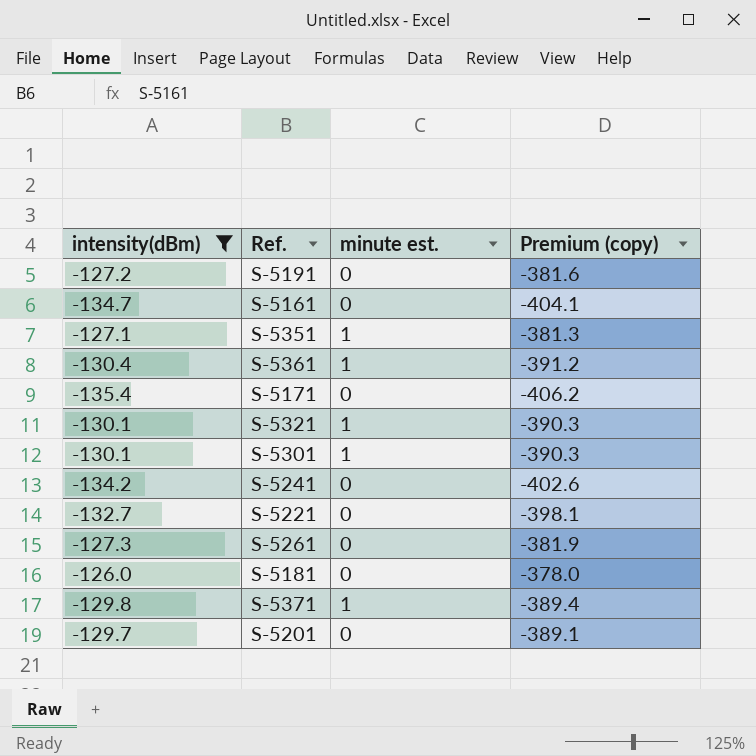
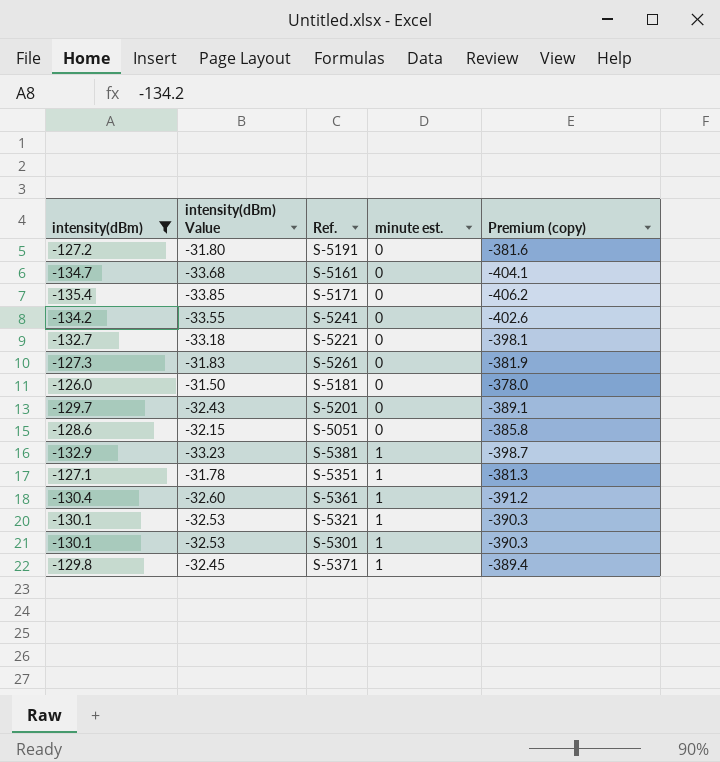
row order: none -> minute est. ascending
column intensity(dBm) Value | formula: none -> [intensity(dBm)] * 0.25
row S-5051: none -> -128.6 | -32.15 | 0 | -385.8
row S-5381: none -> -132.9 | -33.23 | 1 | -398.7

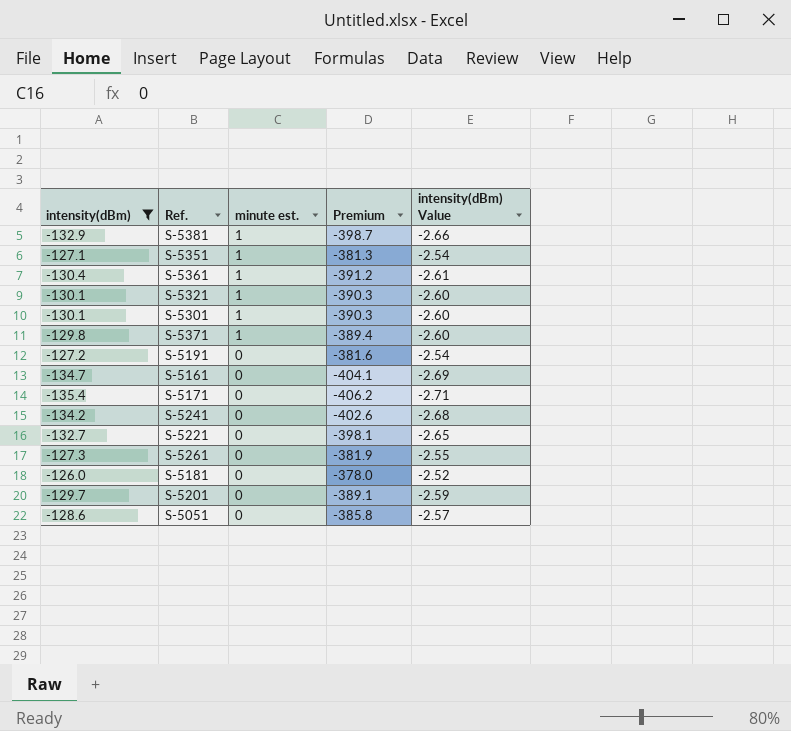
row order: minute est. ascending -> minute est. descending
column name: Premium (copy) -> Premium
column intensity(dBm) Value | formula: [intensity(dBm)] * 0.25 -> [intensity(dBm)] * 0.02
column intensity(dBm) Value | position: 2 -> 5

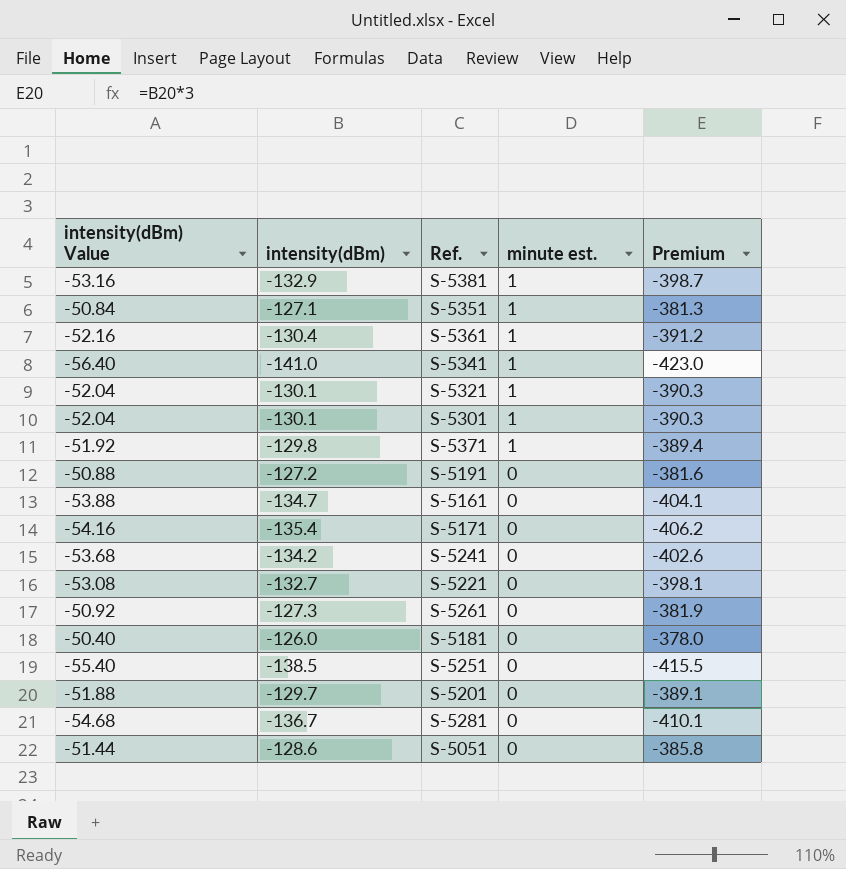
filter: intensity(dBm) >= -135.4 -> none
column intensity(dBm) Value | formula: [intensity(dBm)] * 0.02 -> [intensity(dBm)] * 0.4
column intensity(dBm) Value | position: 5 -> 1

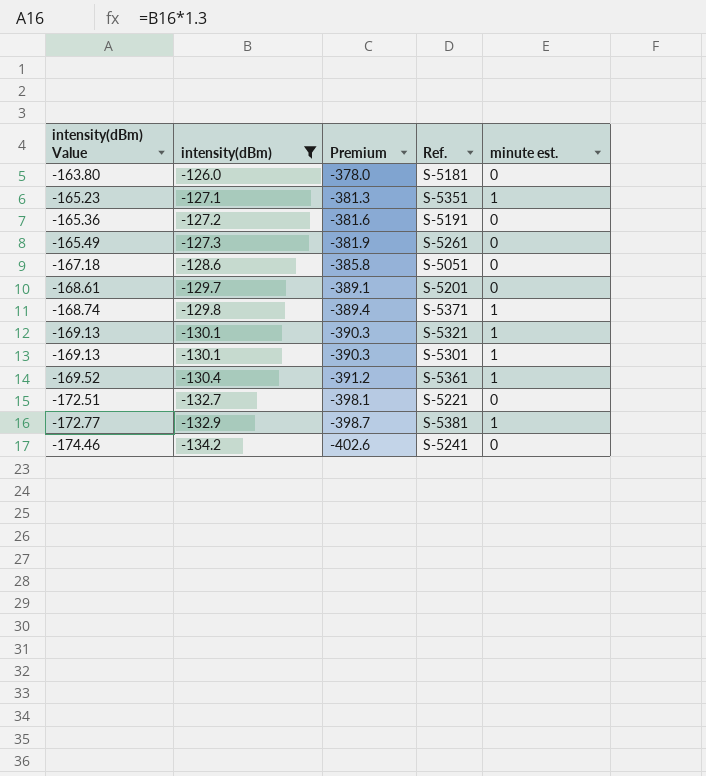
filter: none -> intensity(dBm) >= -134.2
row order: minute est. descending -> intensity(dBm) Value descending
column intensity(dBm) Value | formula: [intensity(dBm)] * 0.4 -> [intensity(dBm)] * 1.3
column Premium | position: 5 -> 3

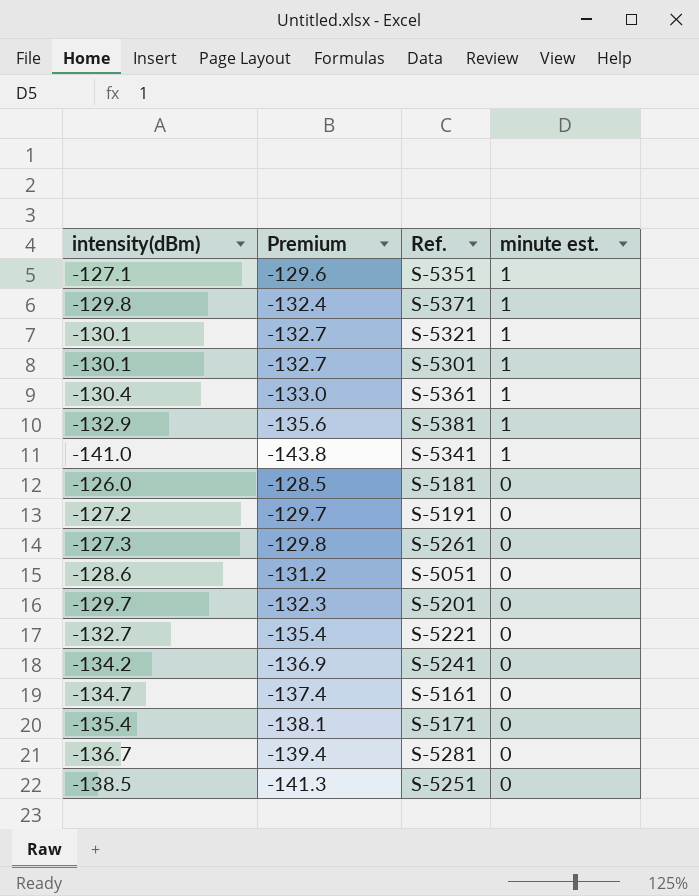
filter: intensity(dBm) >= -134.2 -> none
row order: intensity(dBm) Value descending -> minute est. descending
column intensity(dBm) Value | formula: [intensity(dBm)] * 1.3 -> none
column Premium | formula: [intensity(dBm)] * 3 -> [intensity(dBm)] * 1.02

